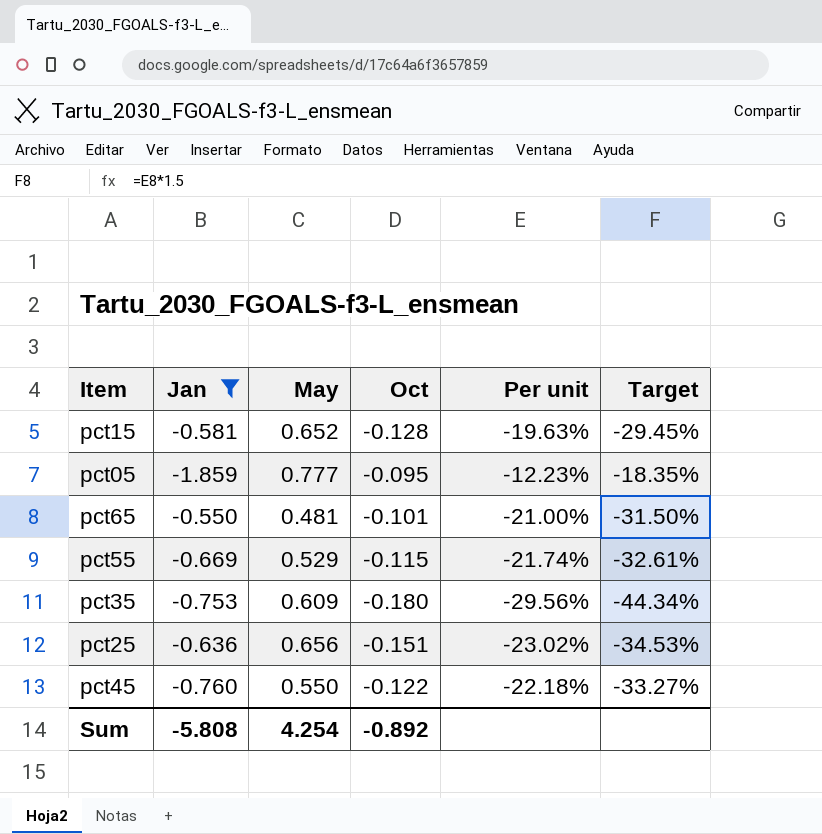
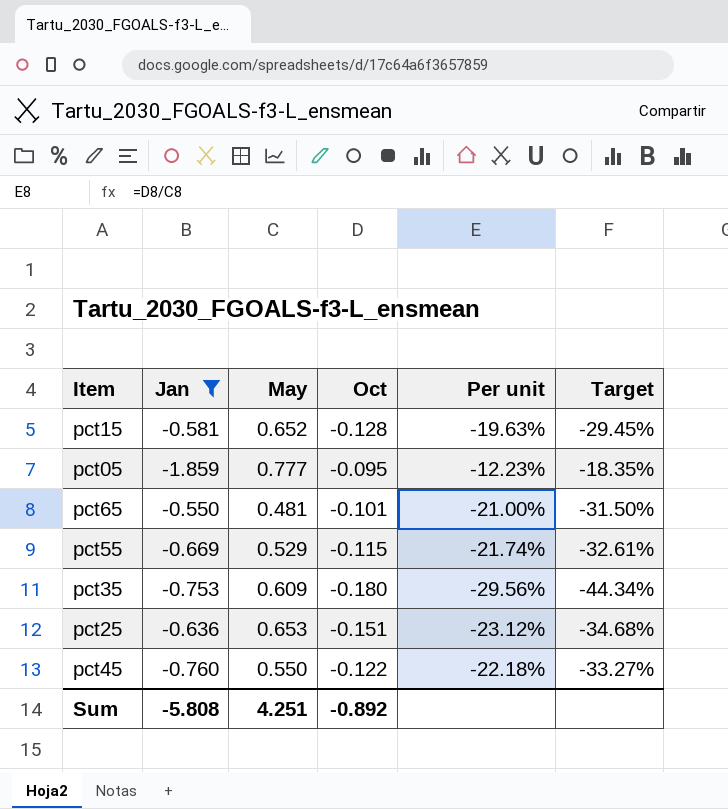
pct25 | May: 0.656 -> 0.653
pct25 | Per unit: -23.02% -> -23.12%
pct25 | Target: -34.53% -> -34.68%
Sum | May: 4.254 -> 4.251

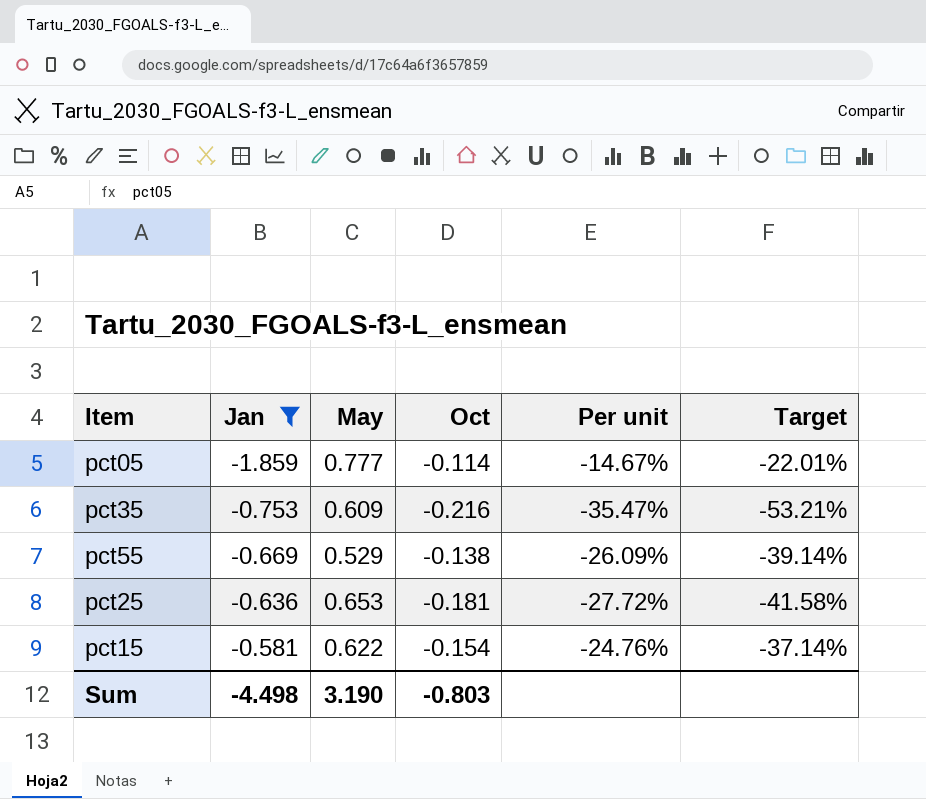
row order: none -> Jan ascending
row pct65: -0.550 | 0.481 | -0.101 | -21.00% | -31.50% -> none
row pct45: -0.760 | 0.550 | -0.122 | -22.18% | -33.27% -> none
pct05 | Oct: -0.095 -> -0.114
pct05 | Per unit: -12.23% -> -14.67%
pct05 | Target: -18.35% -> -22.01%
pct35 | Oct: -0.180 -> -0.216
pct35 | Per unit: -29.56% -> -35.47%
pct35 | Target: -44.34% -> -53.21%
pct55 | Oct: -0.115 -> -0.138
pct55 | Per unit: -21.74% -> -26.09%
pct55 | Target: -32.61% -> -39.14%
pct25 | Oct: -0.151 -> -0.181
pct25 | Per unit: -23.12% -> -27.72%
pct25 | Target: -34.68% -> -41.58%
pct15 | May: 0.652 -> 0.622
pct15 | Oct: -0.128 -> -0.154
pct15 | Per unit: -19.63% -> -24.76%
pct15 | Target: -29.45% -> -37.14%
Sum | Jan: -5.808 -> -4.498
Sum | May: 4.251 -> 3.190
Sum | Oct: -0.892 -> -0.803

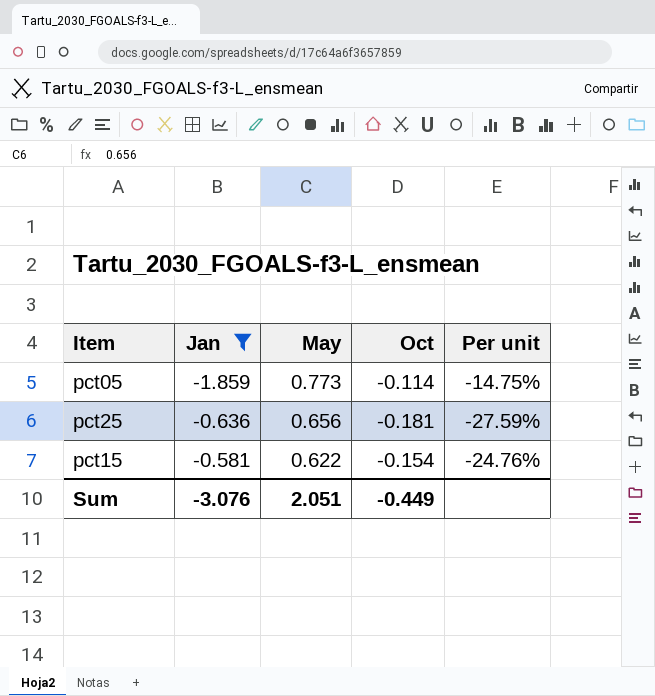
column Target | formula: [Per unit] * 1.5 -> none
row pct35: -0.753 | 0.609 | -0.216 | -35.47% | -53.21% -> none
row pct55: -0.669 | 0.529 | -0.138 | -26.09% | -39.14% -> none
pct05 | May: 0.777 -> 0.773
pct05 | Per unit: -14.67% -> -14.75%
pct25 | May: 0.653 -> 0.656
pct25 | Per unit: -27.72% -> -27.59%
Sum | Jan: -4.498 -> -3.076
Sum | May: 3.190 -> 2.051
Sum | Oct: -0.803 -> -0.449

